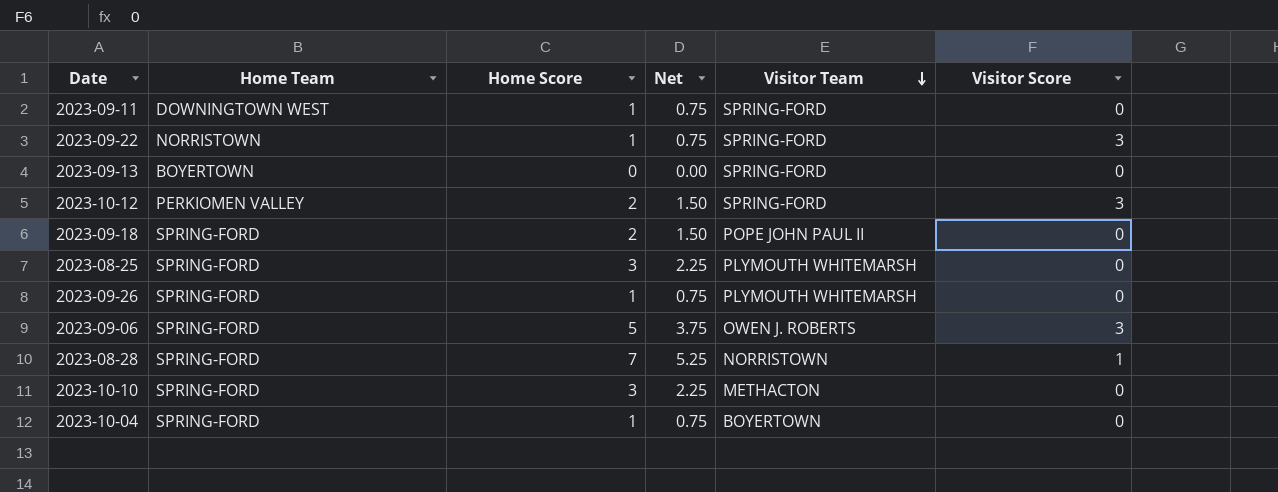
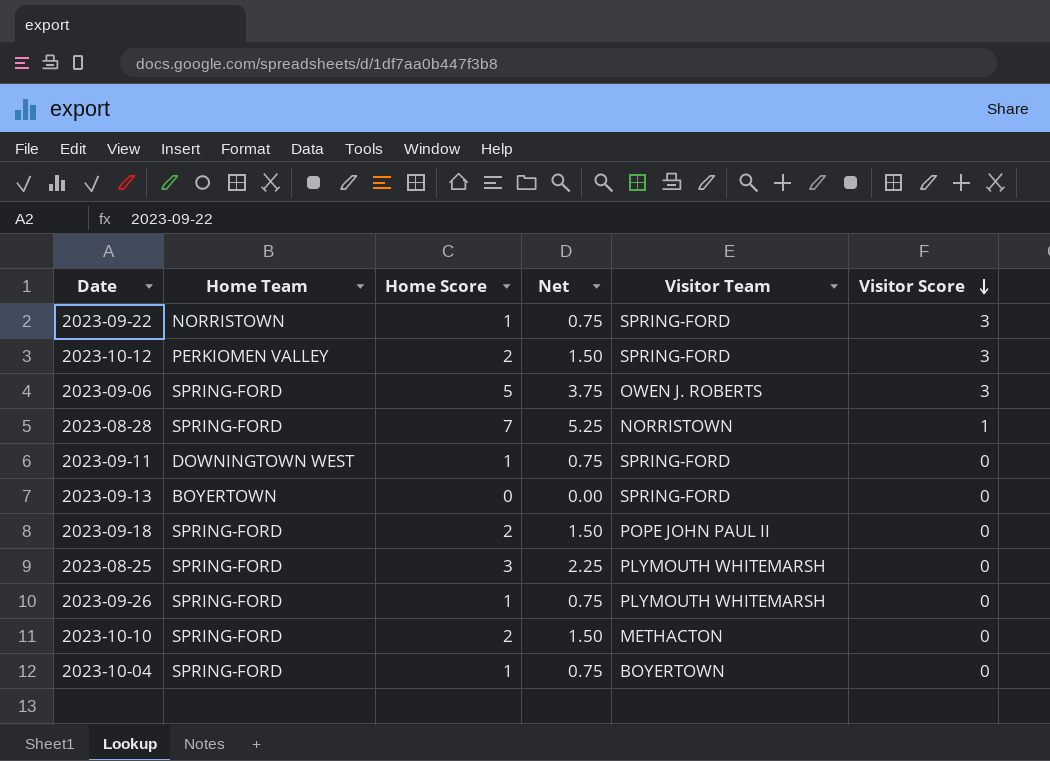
row order: Visitor Team descending -> Visitor Score descending
2023-10-10 | Home Score: 3 -> 2
2023-10-10 | Net: 2.25 -> 1.50

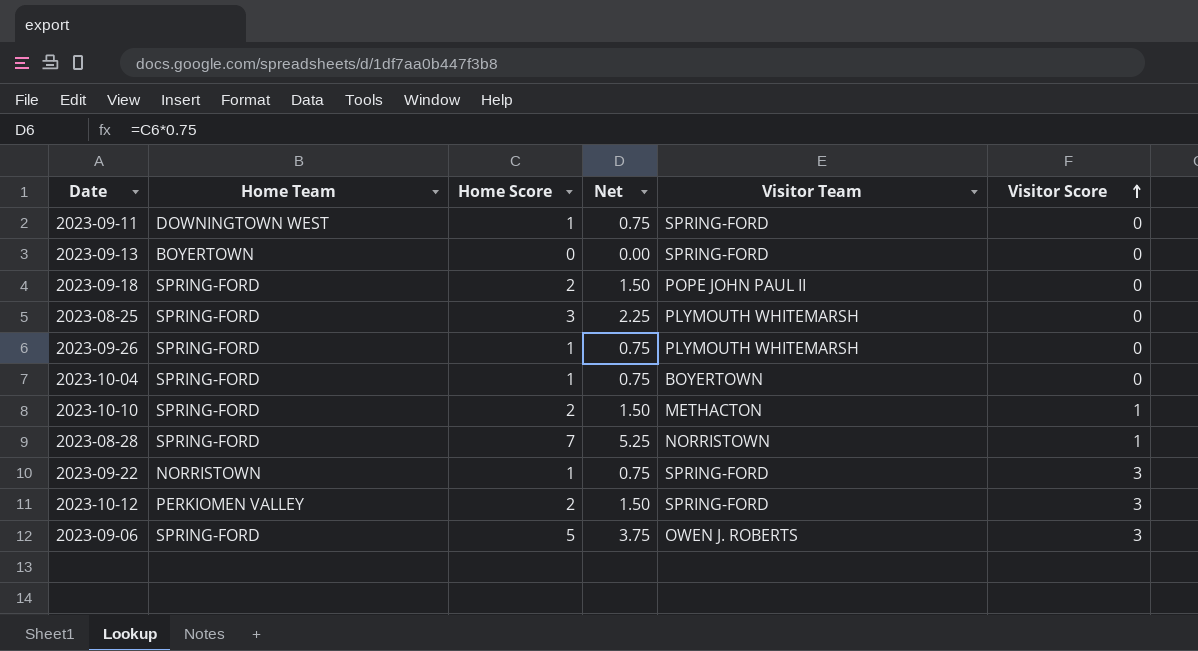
row order: Visitor Score descending -> Visitor Score ascending
2023-10-10 | Visitor Score: 0 -> 1

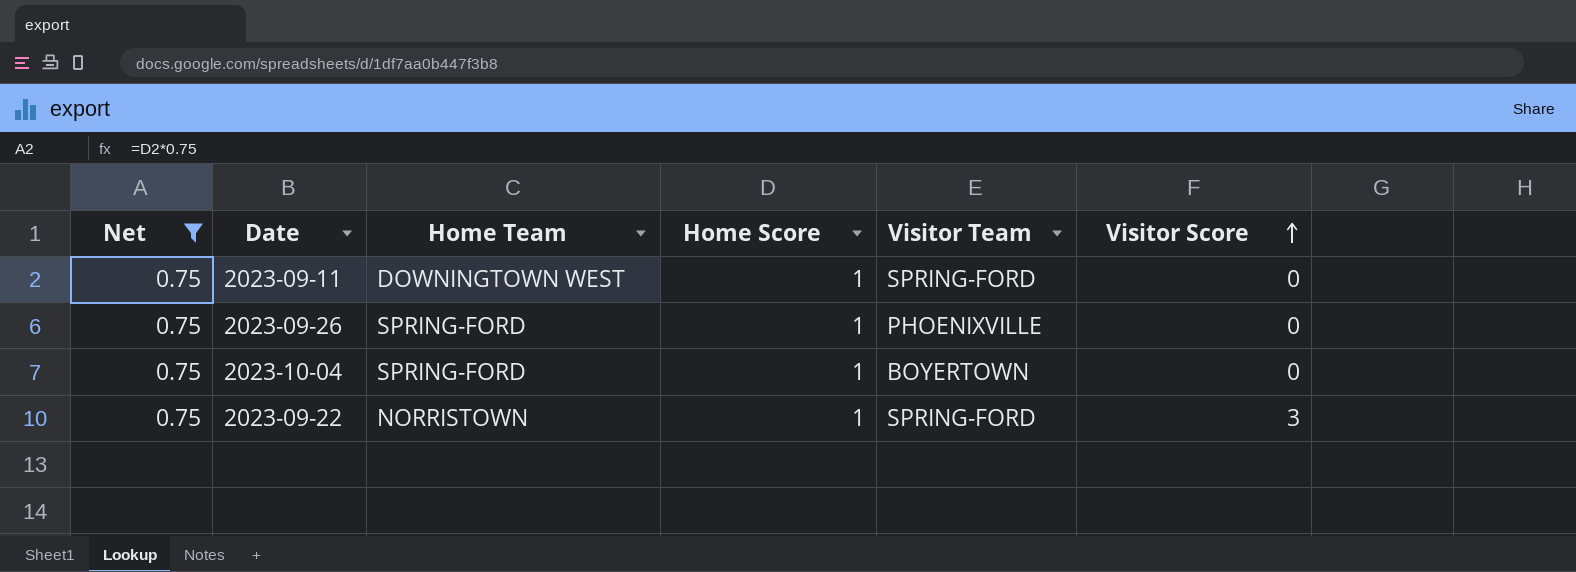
filter: none -> Net = 0.75
column Net | position: 4 -> 1
2023-09-26 | Visitor Team: PLYMOUTH WHITEMARSH -> PHOENIXVILLE

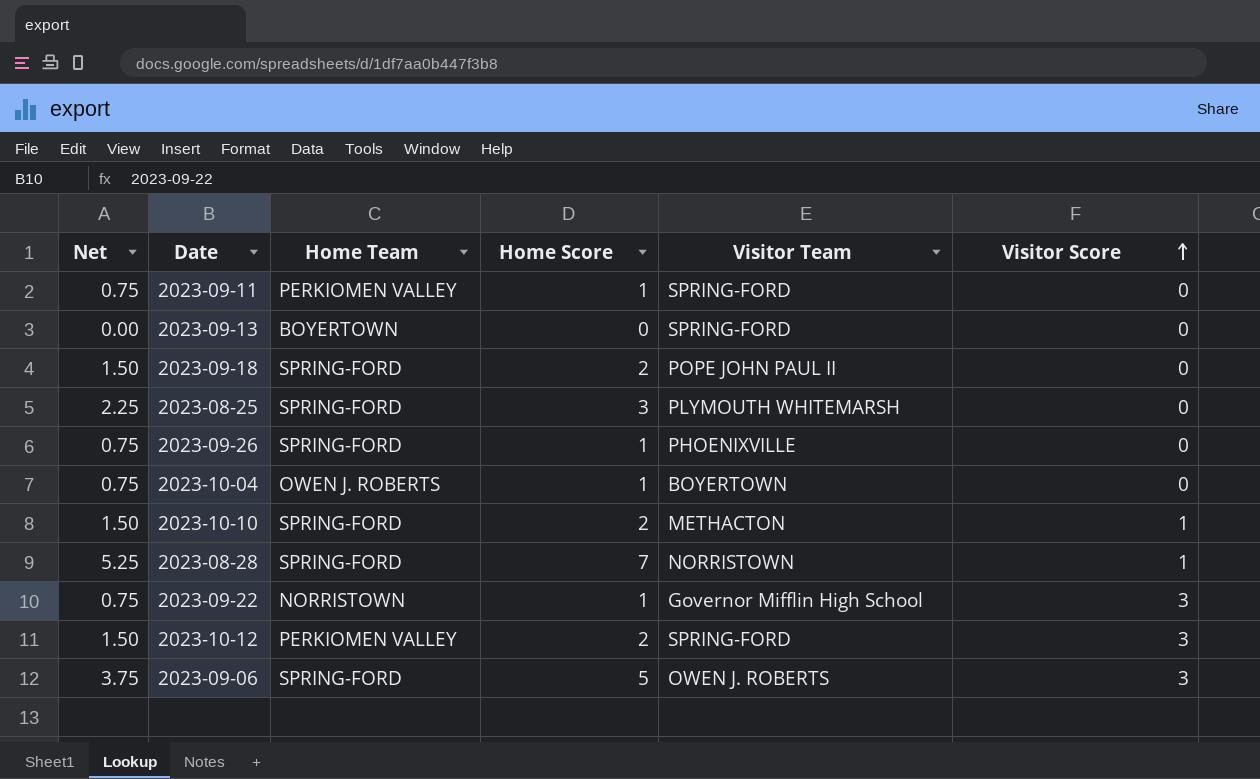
filter: Net = 0.75 -> none
2023-09-11 | Home Team: DOWNINGTOWN WEST -> PERKIOMEN VALLEY
2023-10-04 | Home Team: SPRING-FORD -> OWEN J. ROBERTS
2023-09-22 | Visitor Team: SPRING-FORD -> Governor Mifflin High School

